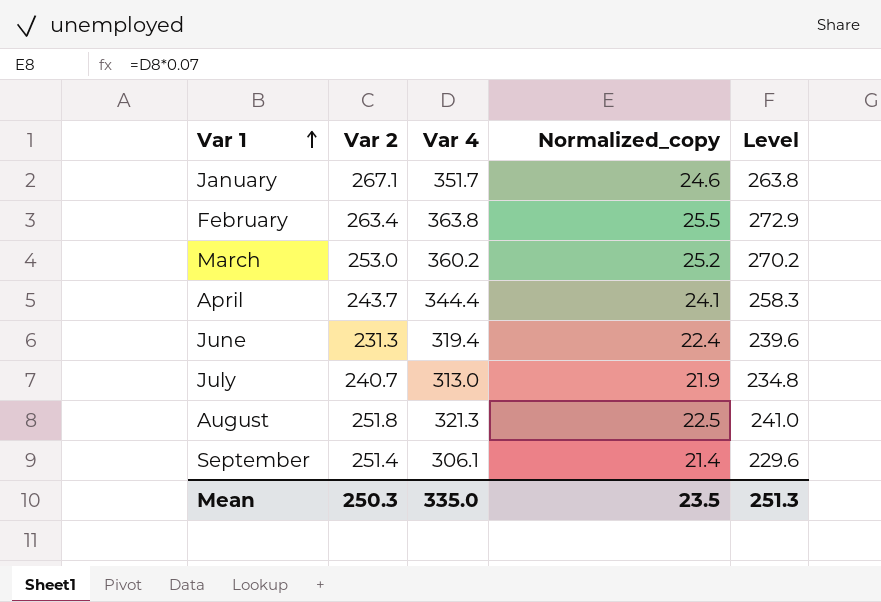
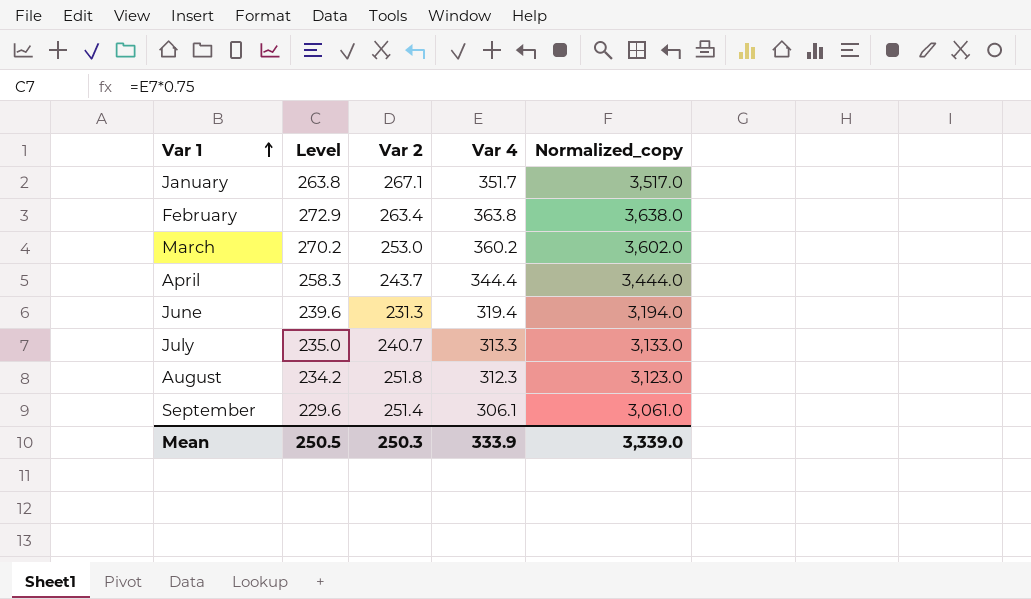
column Level | position: 5 -> 2
column Normalized_copy | formula: [Var 4] * 0.07 -> [Var 4] * 10
July | Level: 234.8 -> 235.0
July | Var 4: 313.0 -> 313.3
August | Level: 241.0 -> 234.2
August | Var 4: 321.3 -> 312.3
Mean | Level: 251.3 -> 250.5
Mean | Var 4: 335.0 -> 333.9
Mean | Normalized_copy: 23.5 -> 3,339.0

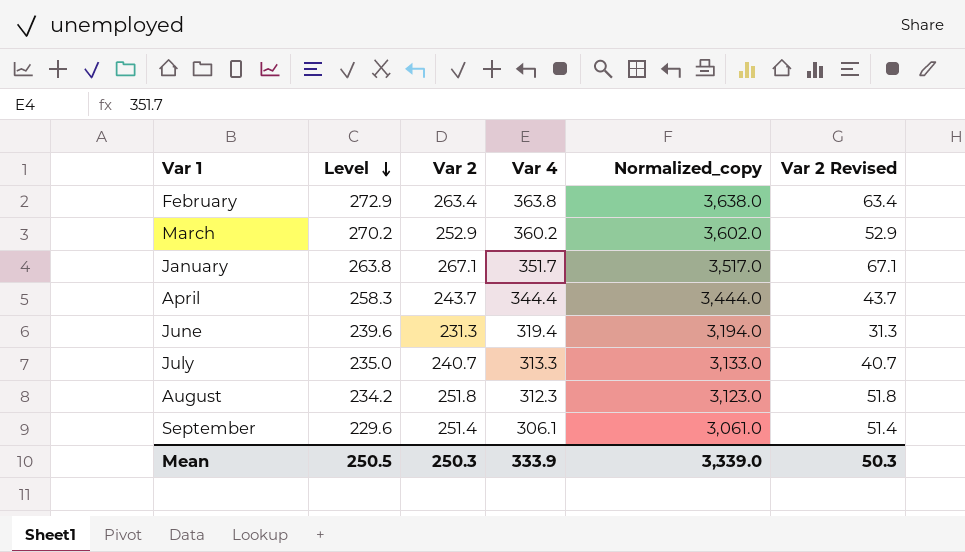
row order: Var 1 ascending -> Level descending
column Var 2 Revised | formula: none -> [Var 2] - 200
March | Var 2: 253.0 -> 252.9

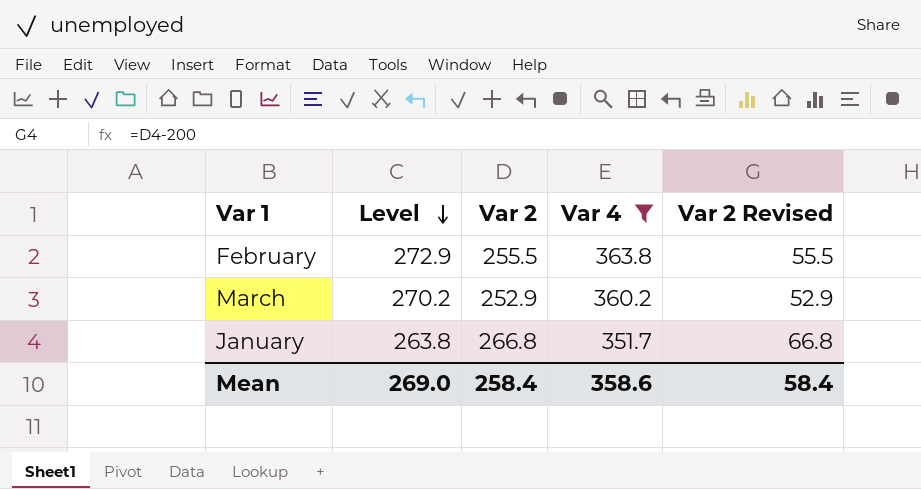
filter: none -> Var 4 >= 351.7
column Normalized_copy | formula: [Var 4] * 10 -> none
February | Var 2: 263.4 -> 255.5
February | Var 2 Revised: 63.4 -> 55.5
January | Var 2: 267.1 -> 266.8
January | Var 2 Revised: 67.1 -> 66.8
Mean | Level: 250.5 -> 269.0
Mean | Var 2: 250.3 -> 258.4
Mean | Var 4: 333.9 -> 358.6
Mean | Var 2 Revised: 50.3 -> 58.4

